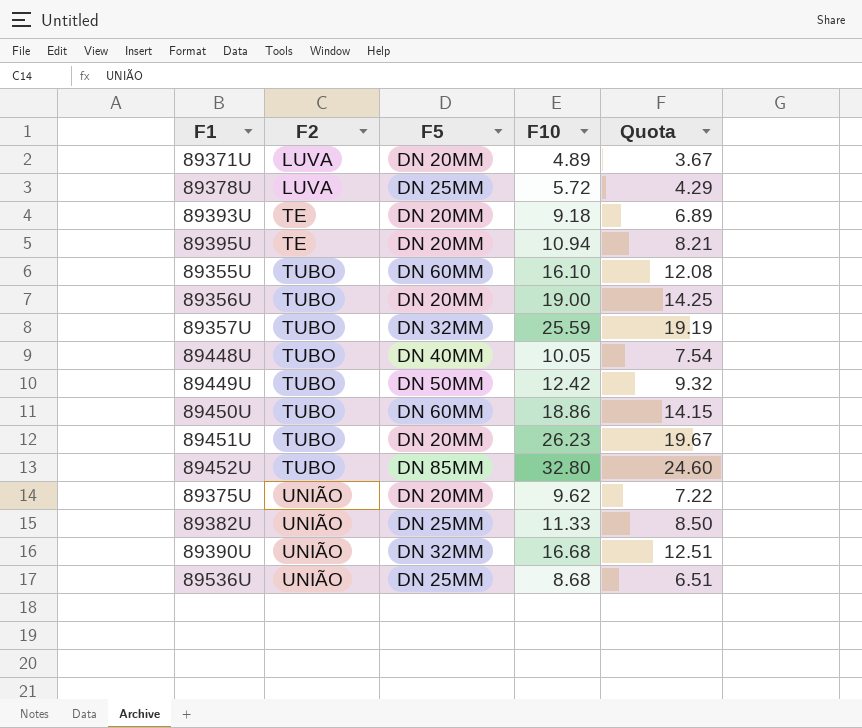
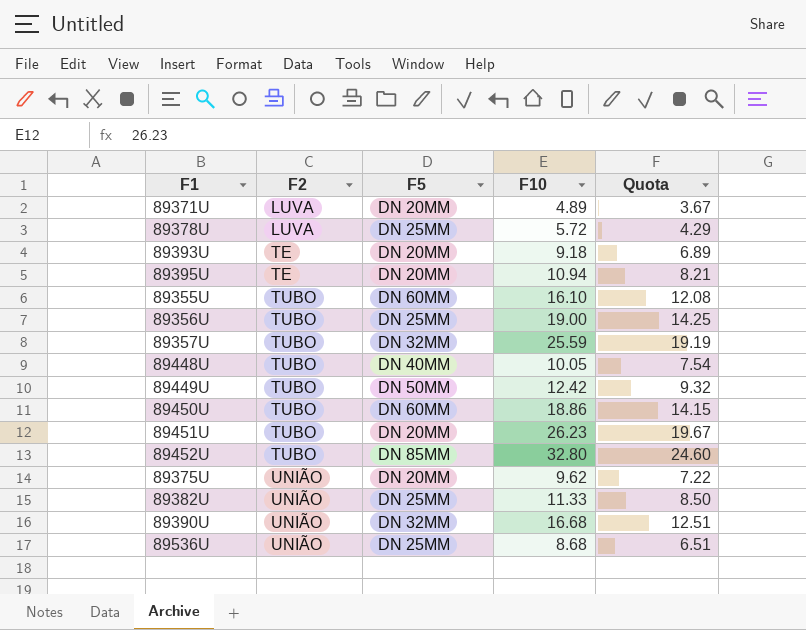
89356U | F5: DN 20MM -> DN 25MM

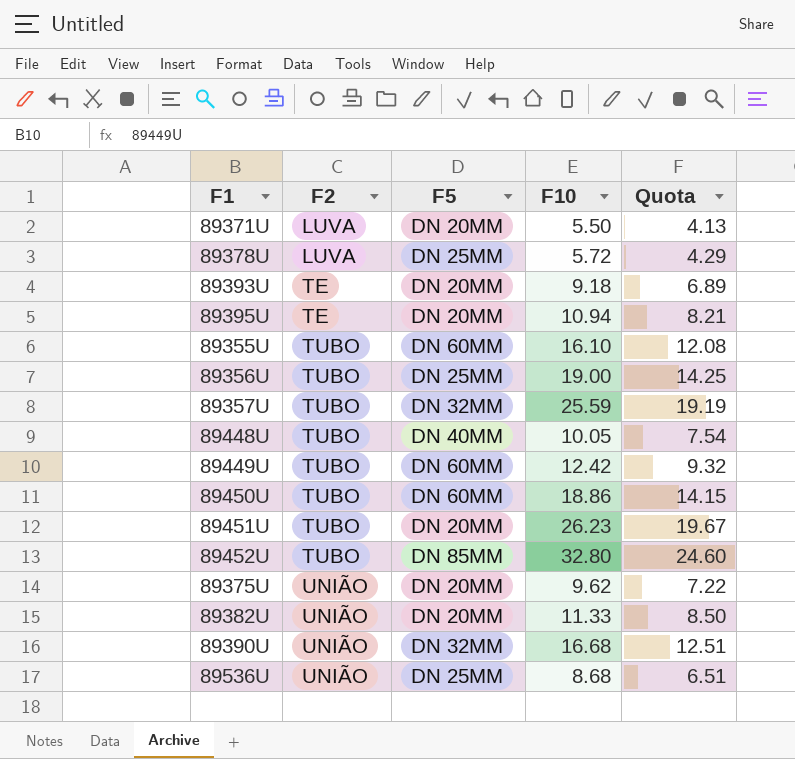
89371U | F10: 4.89 -> 5.50
89371U | Quota: 3.67 -> 4.13
89449U | F5: DN 50MM -> DN 60MM
89382U | F5: DN 25MM -> DN 20MM

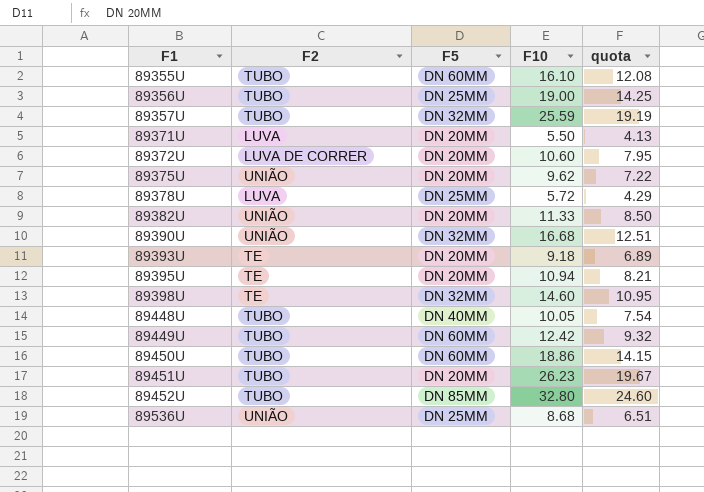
row order: F2 ascending -> F1 ascending
column name: Quota -> quota
row 89372U: none -> LUVA DE CORRER | DN 20MM | 10.60 | 7.95
row 89398U: none -> TE | DN 32MM | 14.60 | 10.95

